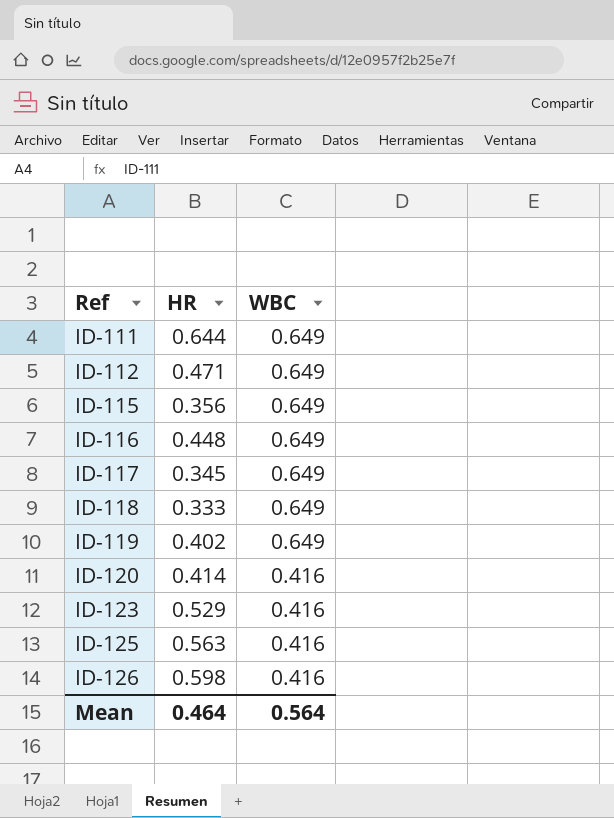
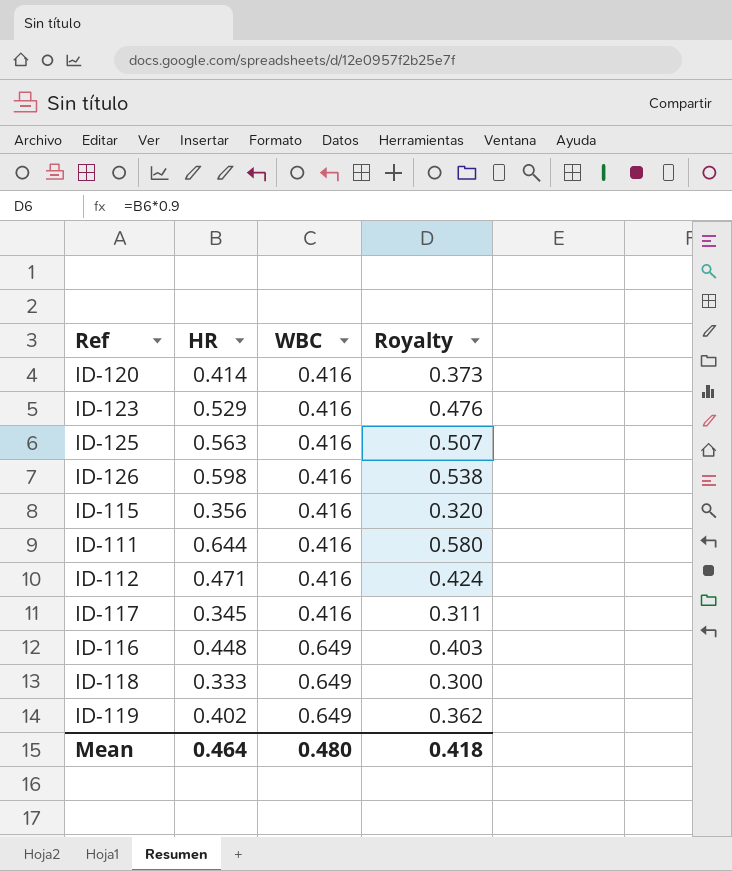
row order: Ref ascending -> WBC ascending
column Royalty | formula: none -> [HR] * 0.9
ID-115 | WBC: 0.649 -> 0.416
ID-111 | WBC: 0.649 -> 0.416
ID-112 | WBC: 0.649 -> 0.416
ID-117 | WBC: 0.649 -> 0.416
Mean | WBC: 0.564 -> 0.480

